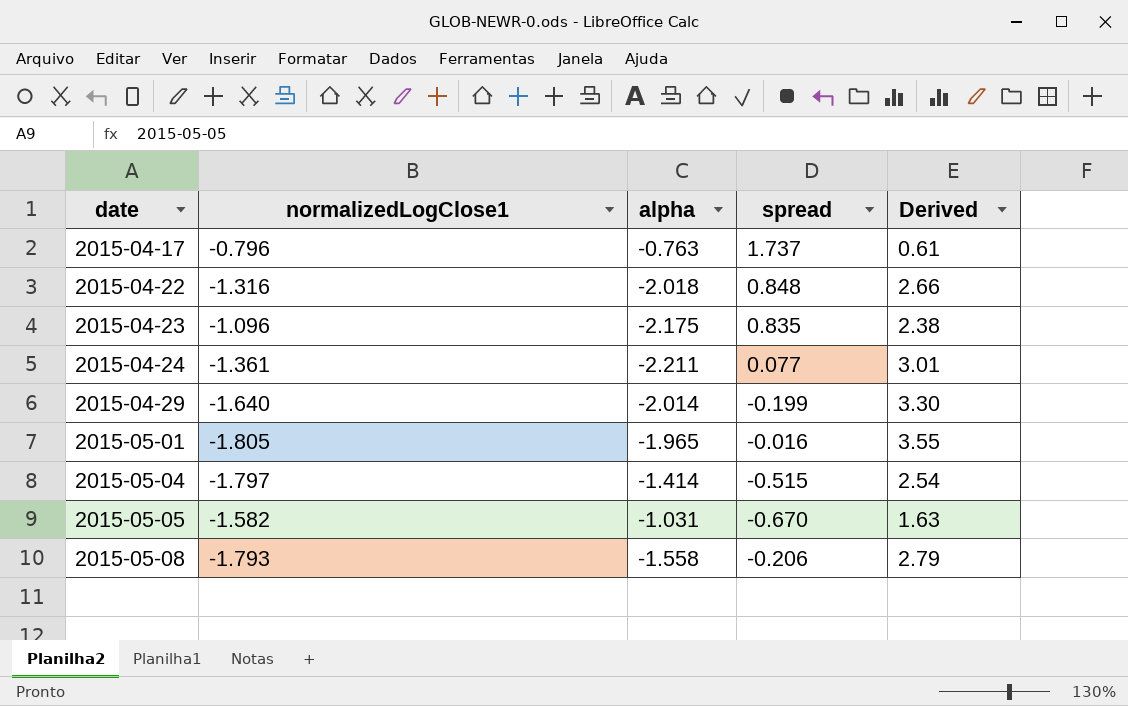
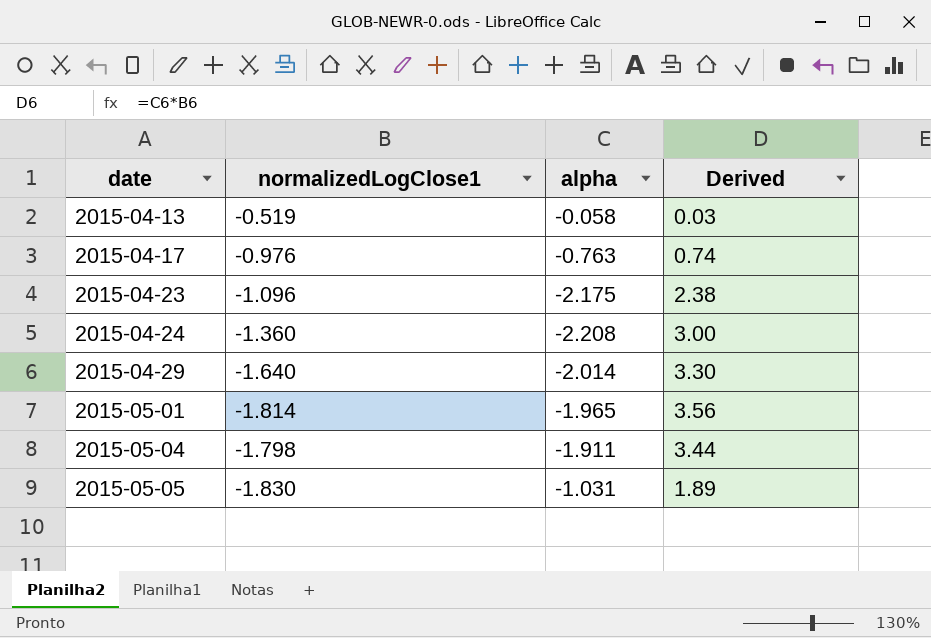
column spread | position: 4 -> none
row 2015-04-22: -1.316 | -2.018 | 0.848 | 2.66 -> none
row 2015-05-08: -1.793 | -1.558 | -0.206 | 2.79 -> none
row 2015-04-13: none -> -0.519 | -0.058 | 0.03
2015-04-17 | normalizedLogClose1: -0.796 -> -0.976
2015-04-17 | Derived: 0.61 -> 0.74
2015-04-24 | normalizedLogClose1: -1.361 -> -1.360
2015-04-24 | alpha: -2.211 -> -2.208
2015-04-24 | Derived: 3.01 -> 3.00
2015-05-01 | normalizedLogClose1: -1.805 -> -1.814
2015-05-01 | Derived: 3.55 -> 3.56
2015-05-04 | normalizedLogClose1: -1.797 -> -1.798
2015-05-04 | alpha: -1.414 -> -1.911
2015-05-04 | Derived: 2.54 -> 3.44
2015-05-05 | normalizedLogClose1: -1.582 -> -1.830
2015-05-05 | Derived: 1.63 -> 1.89

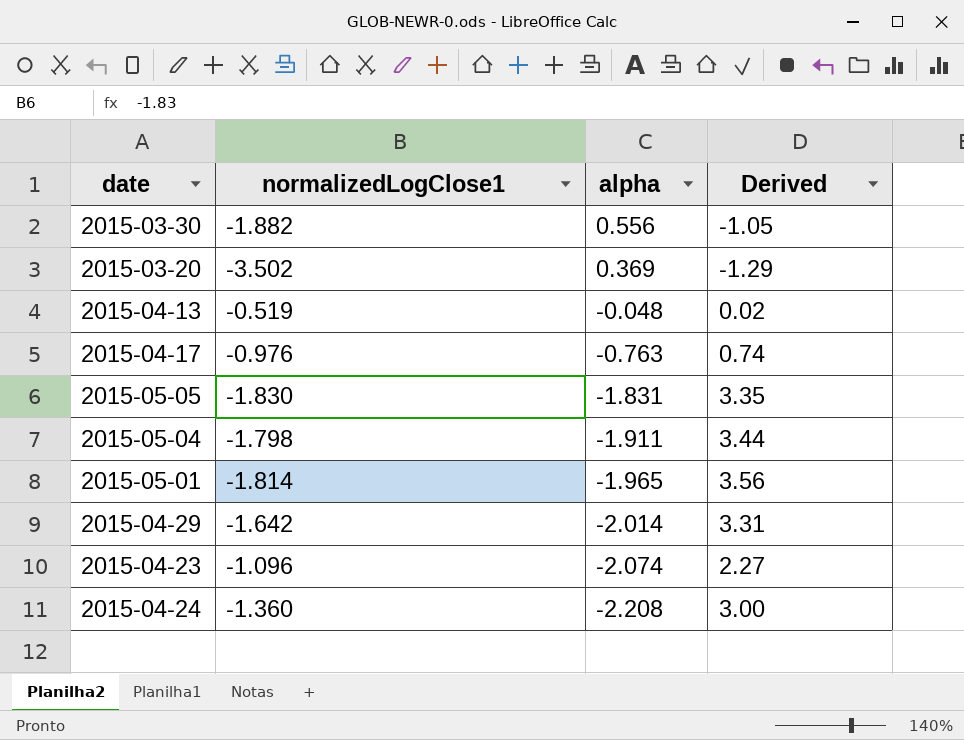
row order: date ascending -> alpha descending
row 2015-03-30: none -> -1.882 | 0.556 | -1.05
row 2015-03-20: none -> -3.502 | 0.369 | -1.29
2015-04-13 | alpha: -0.058 -> -0.048
2015-04-13 | Derived: 0.03 -> 0.02
2015-05-05 | alpha: -1.031 -> -1.831
2015-05-05 | Derived: 1.89 -> 3.35
2015-04-29 | normalizedLogClose1: -1.640 -> -1.642
2015-04-29 | Derived: 3.30 -> 3.31
2015-04-23 | alpha: -2.175 -> -2.074
2015-04-23 | Derived: 2.38 -> 2.27

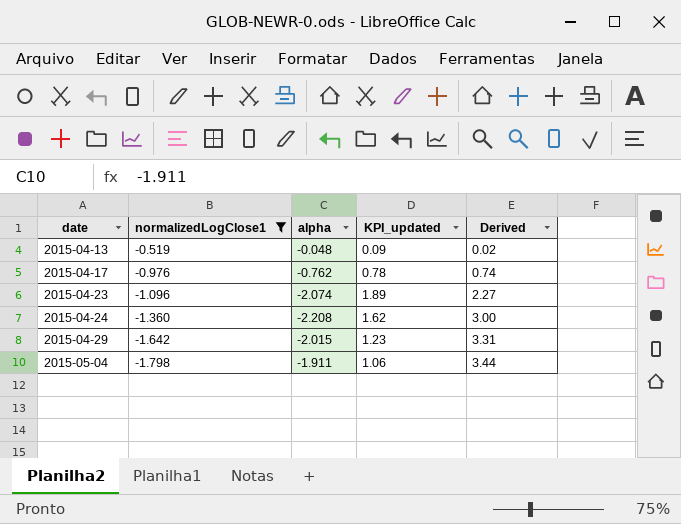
filter: none -> normalizedLogClose1 >= -1.798
row order: alpha descending -> date ascending
column KPI_updated | formula: none -> [alpha] / [normalizedLogClose1]
2015-04-17 | alpha: -0.763 -> -0.762
2015-04-29 | alpha: -2.014 -> -2.015

